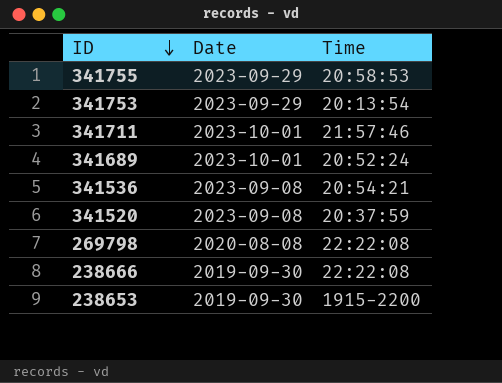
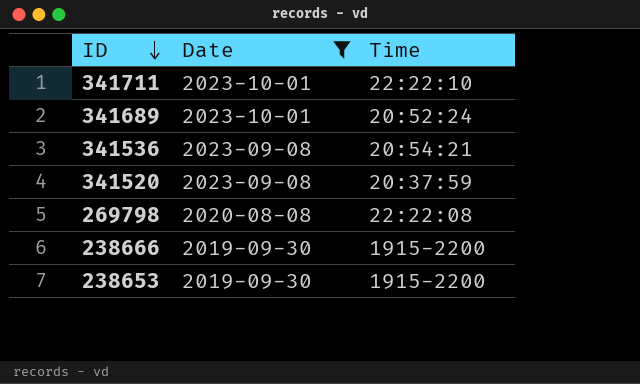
filter: none -> Date != 2023-09-29
341711 | Time: 21:57:46 -> 22:22:10
238666 | Time: 22:22:08 -> 1915-2200

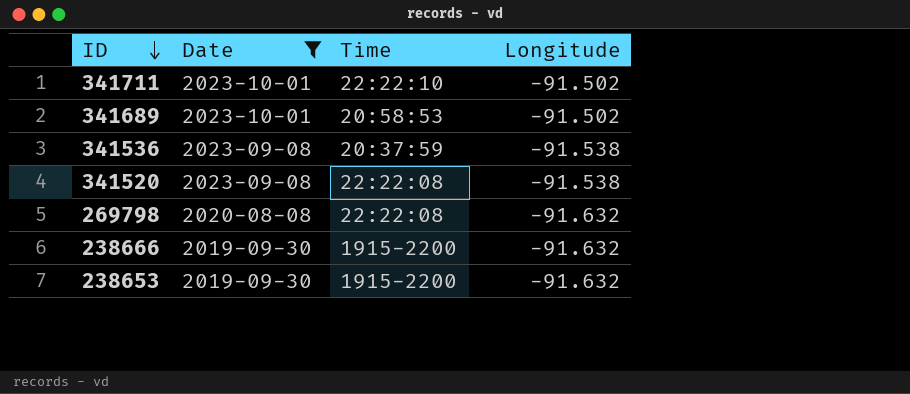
column Longitude | position: none -> 4
341689 | Time: 20:52:24 -> 20:58:53
341536 | Time: 20:54:21 -> 20:37:59
341520 | Time: 20:37:59 -> 22:22:08

